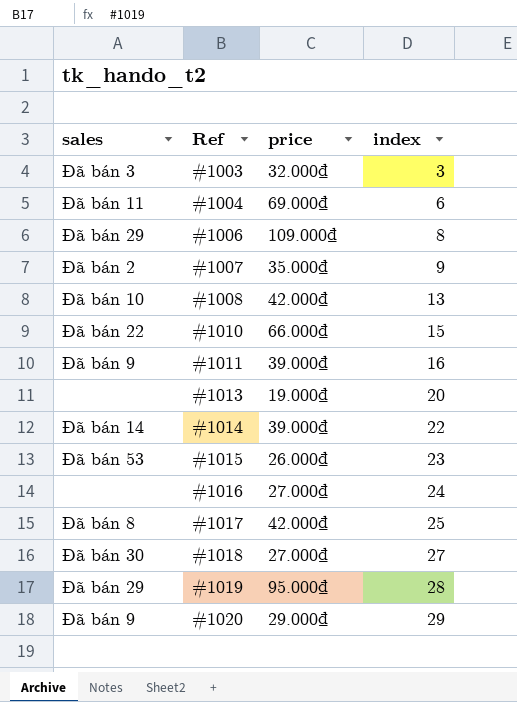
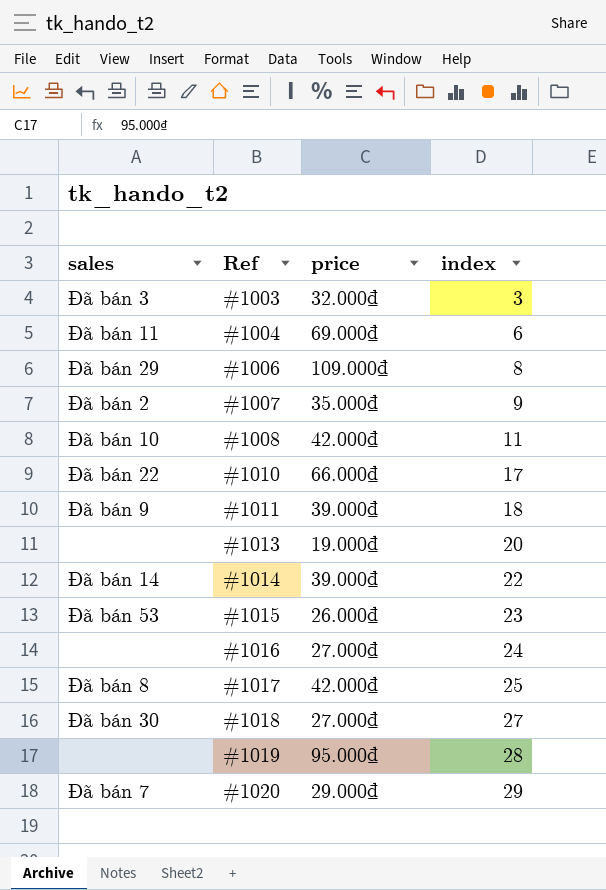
#1008 | index: 13 -> 11
#1010 | index: 15 -> 17
#1011 | index: 16 -> 18
#1019 | sales: Đã bán 29 -> none
#1020 | sales: Đã bán 9 -> Đã bán 7

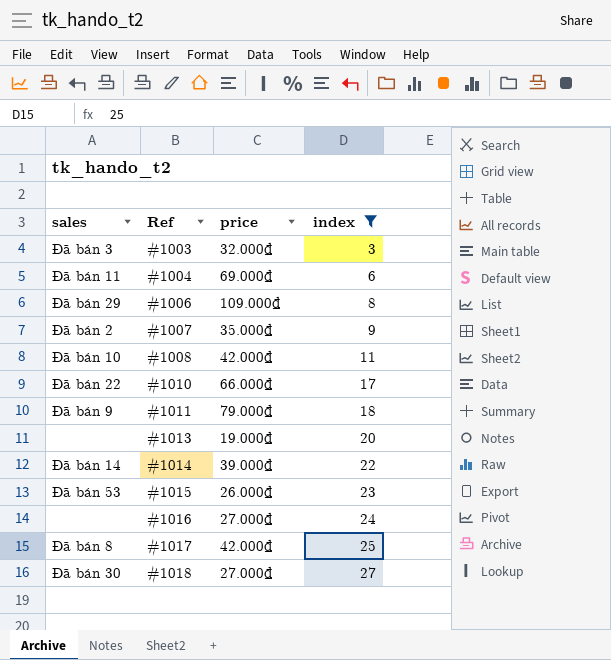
filter: none -> index <= 27
#1011 | price: 39.000₫ -> 79.000₫

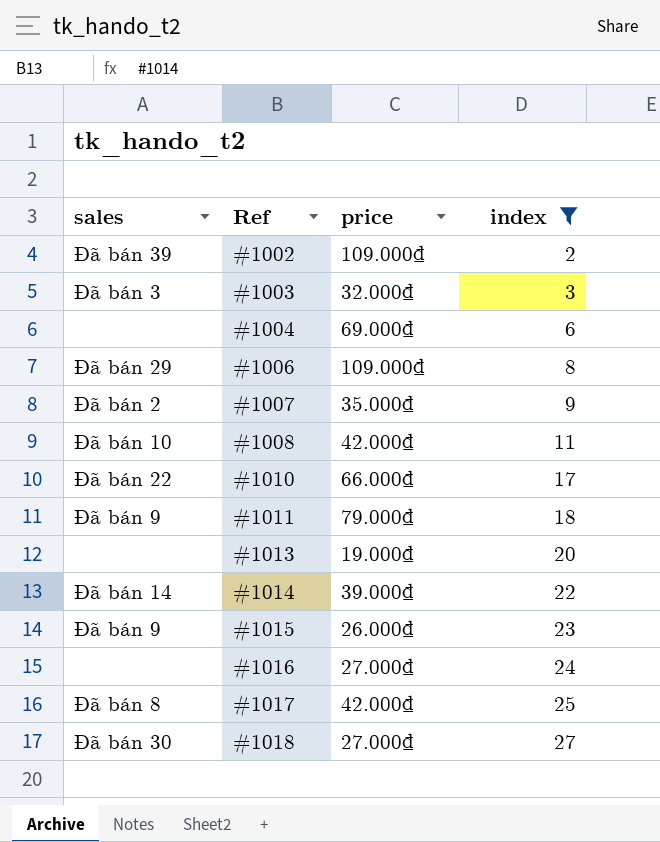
row #1002: none -> Đã bán 39 | 109.000₫ | 2
#1004 | sales: Đã bán 11 -> none
#1015 | sales: Đã bán 53 -> Đã bán 9

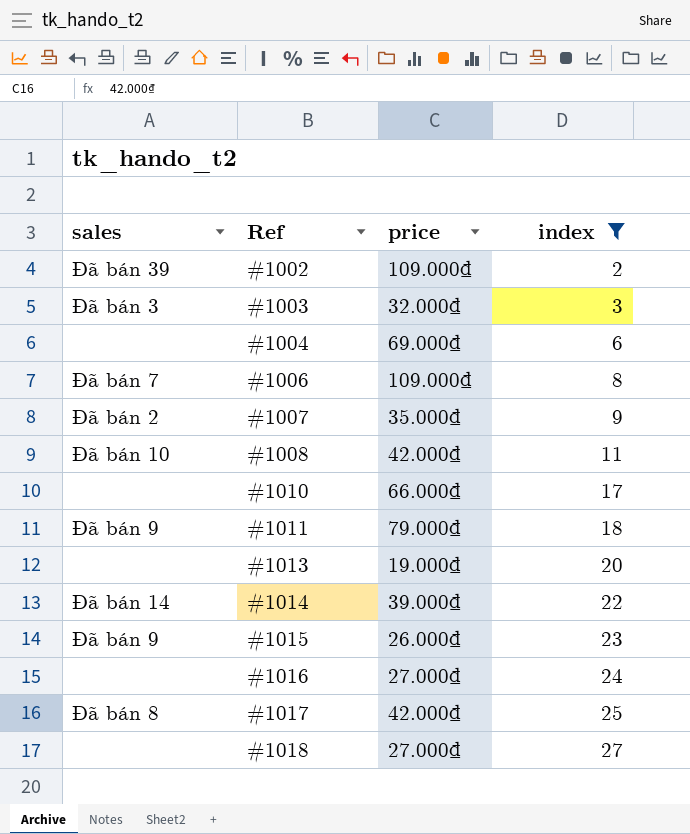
#1006 | sales: Đã bán 29 -> Đã bán 7
#1010 | sales: Đã bán 22 -> none
#1018 | sales: Đã bán 30 -> none

